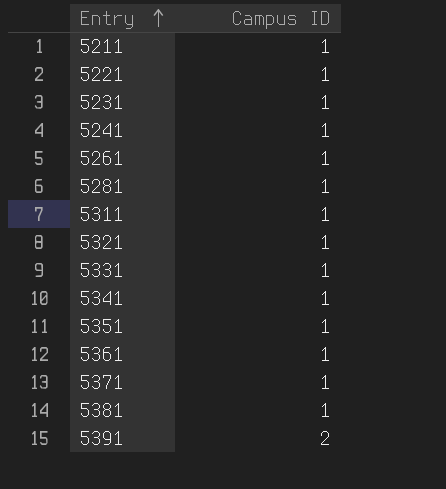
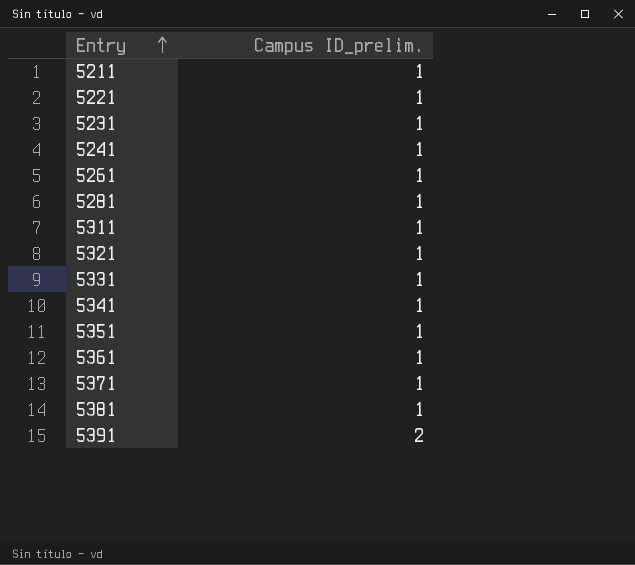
column name: Campus ID -> Campus ID_prelim.

